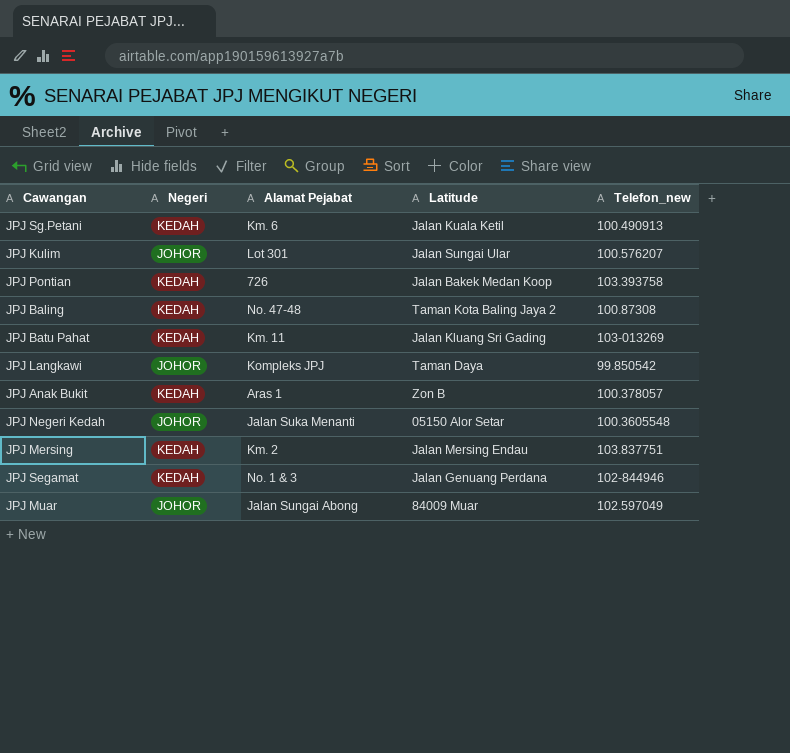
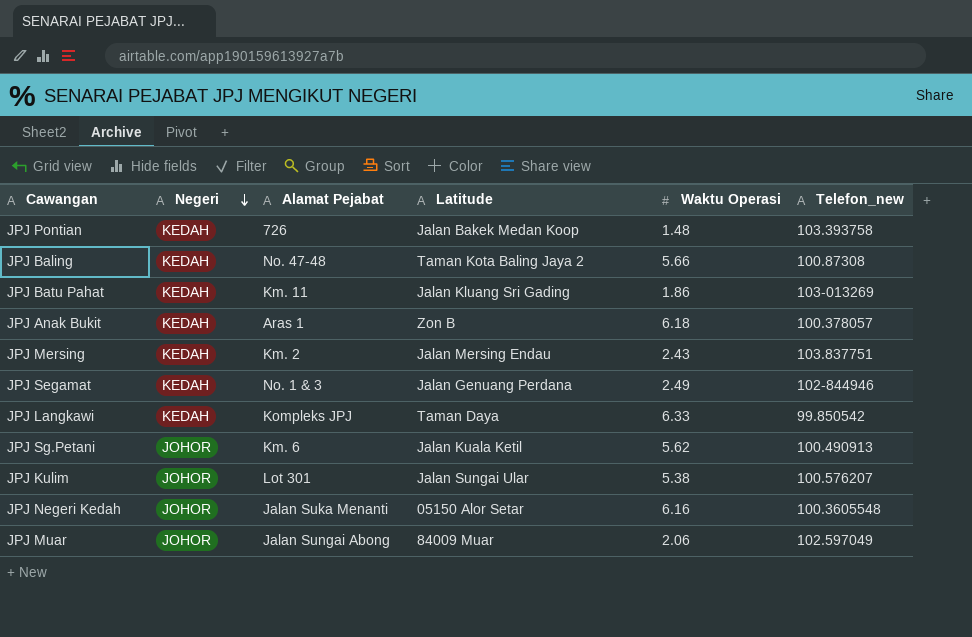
row order: none -> Negeri descending
column Waktu Operasi | position: none -> 5
JPJ Langkawi | Negeri: JOHOR -> KEDAH
JPJ Sg.Petani | Negeri: KEDAH -> JOHOR

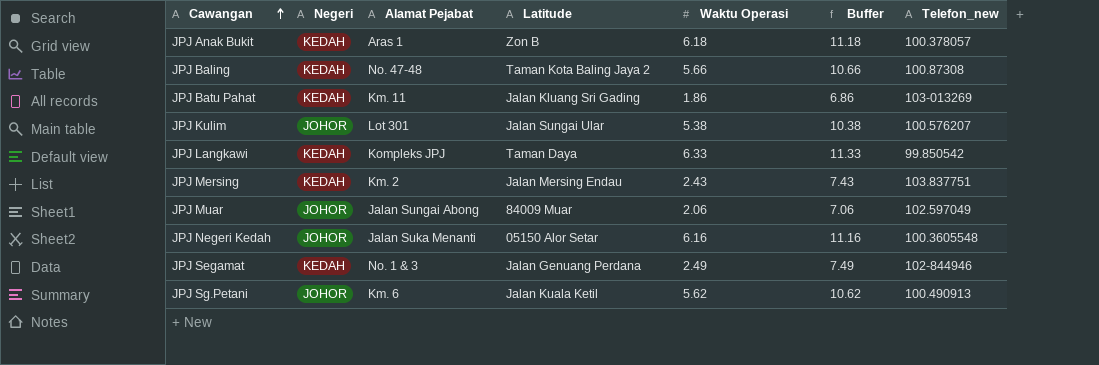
row order: Negeri descending -> Cawangan ascending
column Buffer | formula: none -> [Waktu Operasi] + 5
row JPJ Pontian: KEDAH | 726 | Jalan Bakek Medan Koop | 1.48 | 103.393758 -> none

